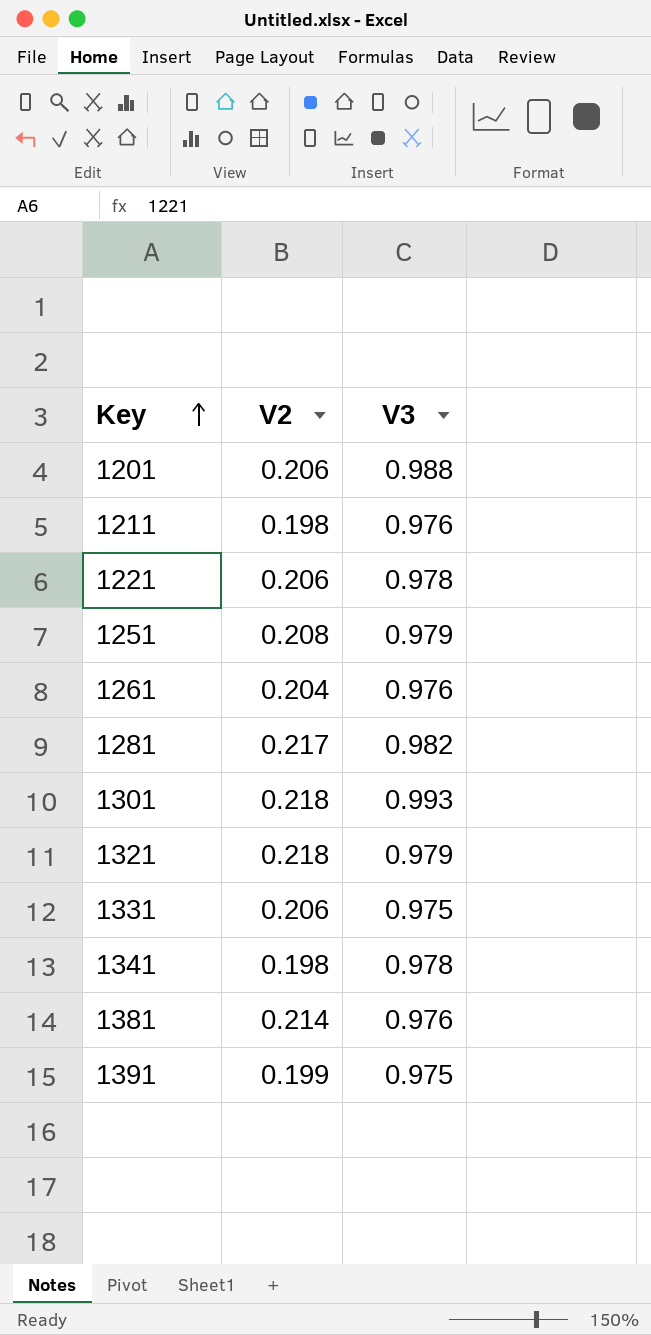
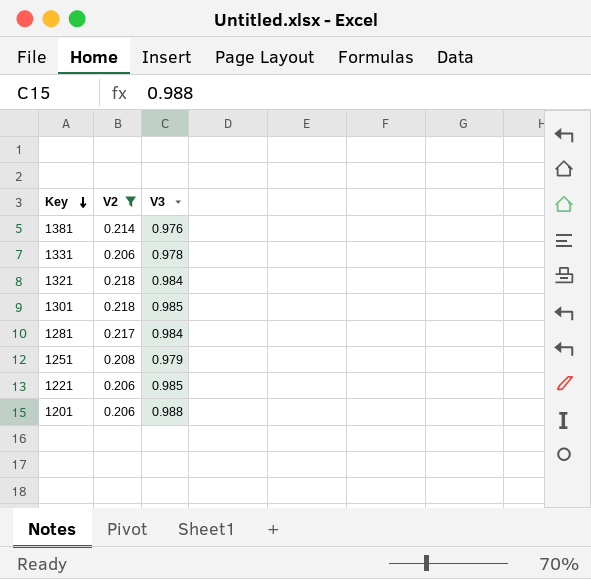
filter: none -> V2 >= 0.206
row order: Key ascending -> Key descending
1331 | V3: 0.975 -> 0.978
1321 | V3: 0.979 -> 0.984
1301 | V3: 0.993 -> 0.985
1281 | V3: 0.982 -> 0.984
1221 | V3: 0.978 -> 0.985

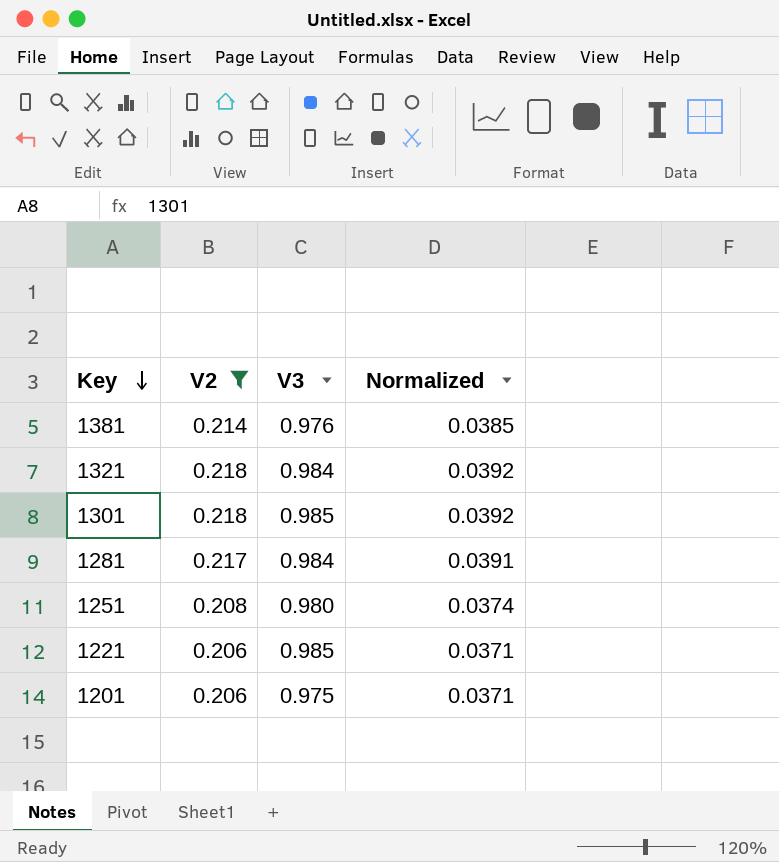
column Normalized | formula: none -> [V2] * 0.18
row 1331: 0.206 | 0.978 -> none
1251 | V3: 0.979 -> 0.980
1201 | V3: 0.988 -> 0.975

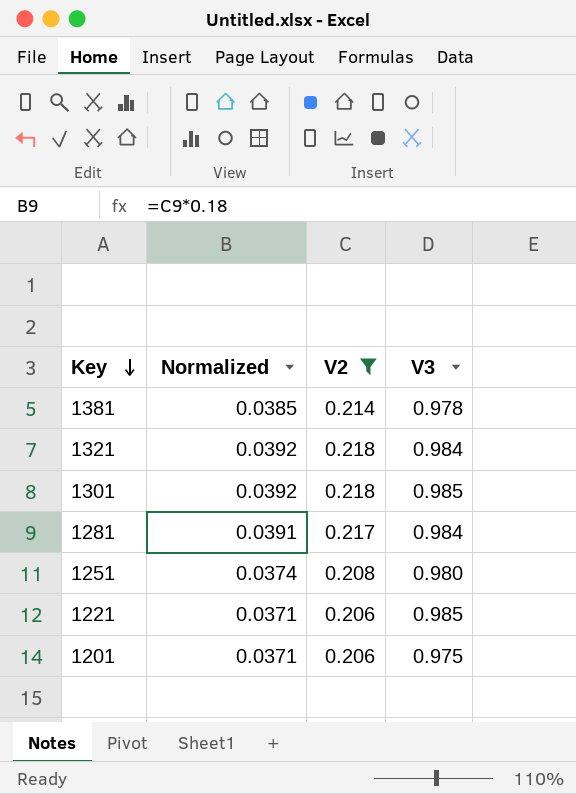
column Normalized | position: 4 -> 2
1381 | V3: 0.976 -> 0.978

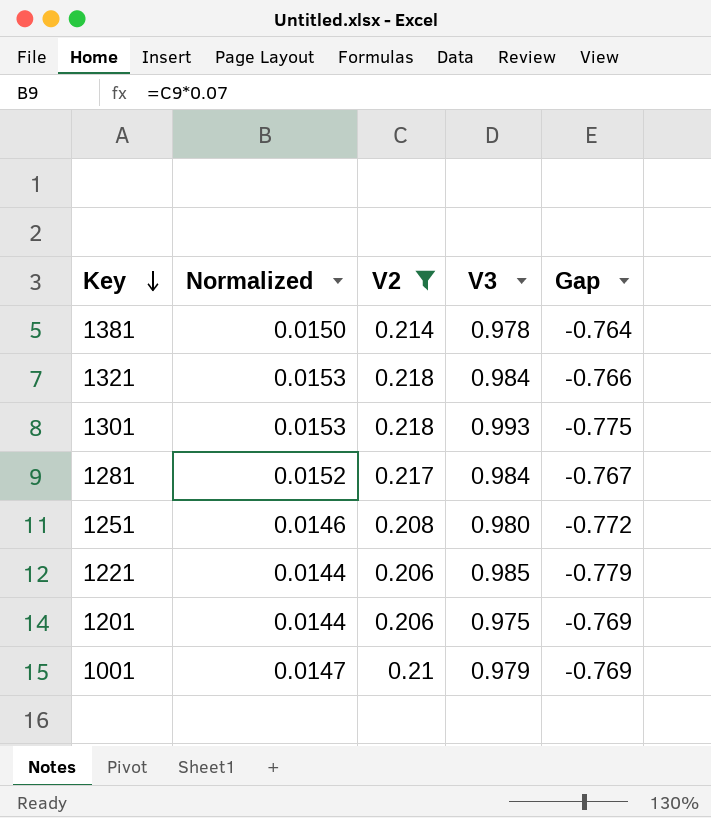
column Normalized | formula: [V2] * 0.18 -> [V2] * 0.07
column Gap | formula: none -> [V2] - [V3]
1301 | V3: 0.985 -> 0.993
row 1001: none -> 0.0147 | 0.21 | 0.979 | -0.769

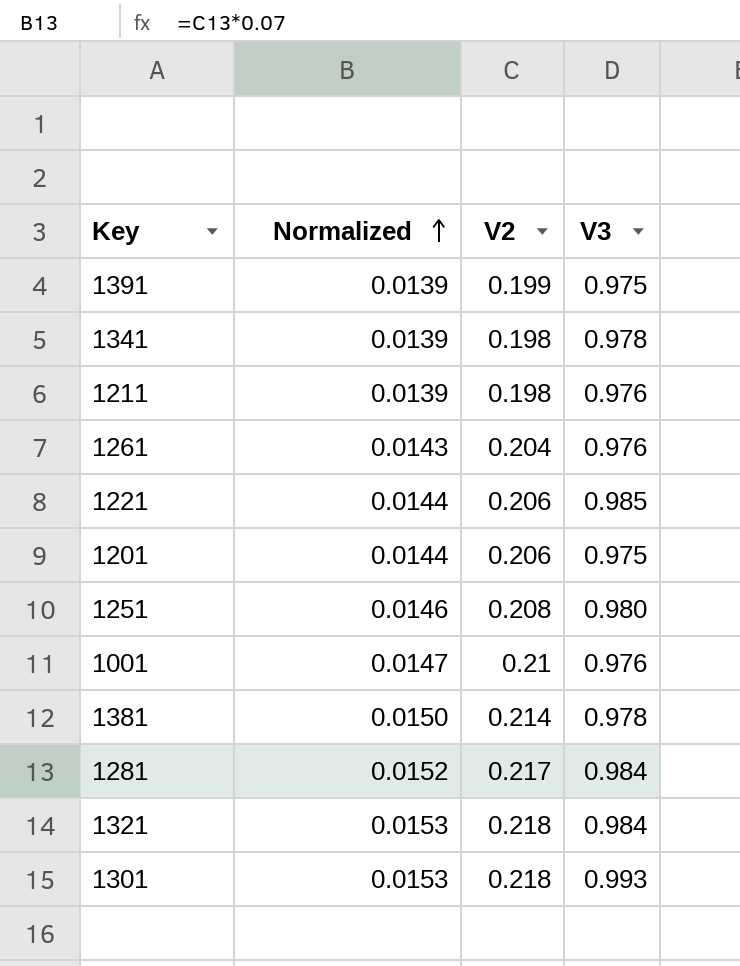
filter: V2 >= 0.206 -> none
row order: Key descending -> Normalized ascending
column Gap | formula: [V2] - [V3] -> none
1001 | V3: 0.979 -> 0.976

